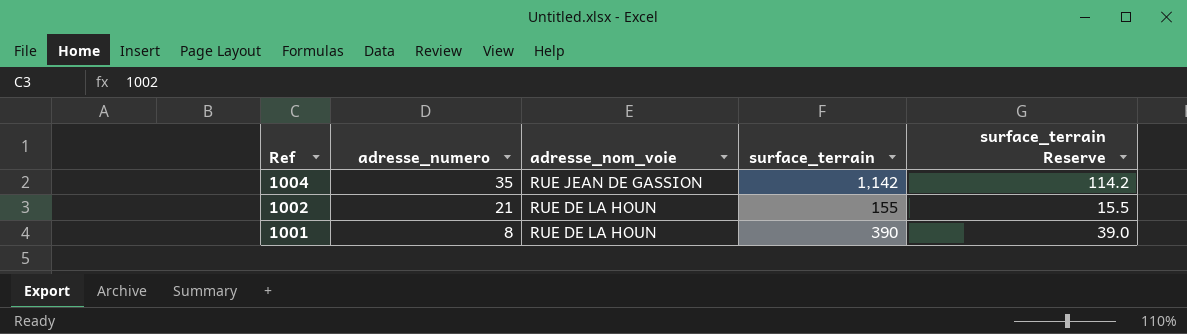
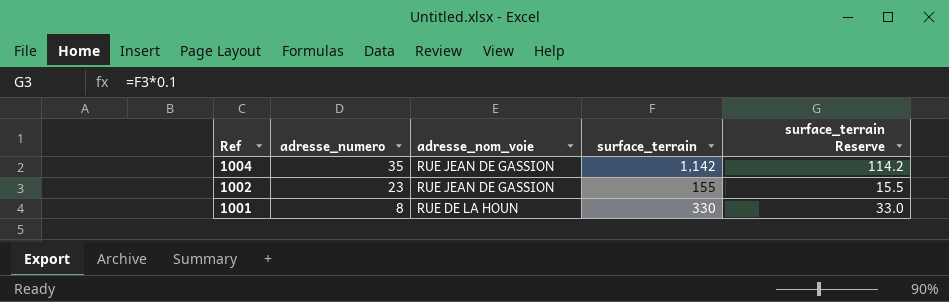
1002 | adresse_numero: 21 -> 23
1002 | adresse_nom_voie: RUE DE LA HOUN -> RUE JEAN DE GASSION
1001 | surface_terrain: 390 -> 330
1001 | surface_terrain Reserve: 39.0 -> 33.0

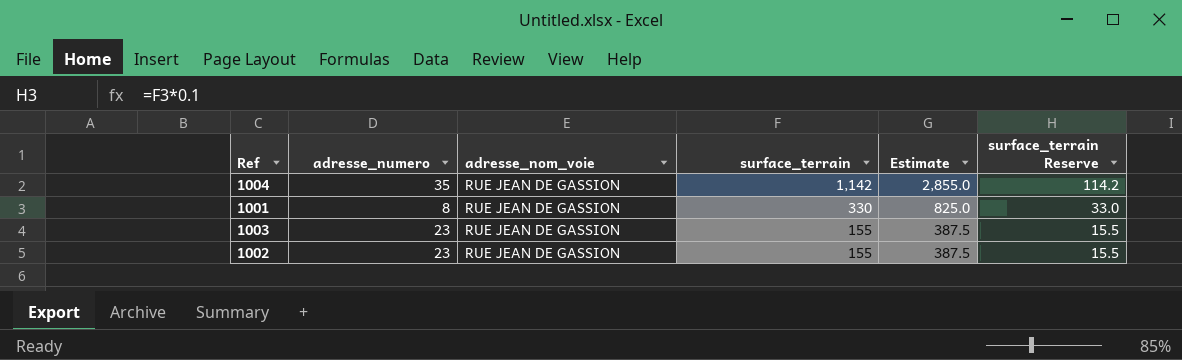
row order: Ref descending -> surface_terrain descending
column Estimate | formula: none -> [surface_terrain] * 2.5
1001 | adresse_nom_voie: RUE DE LA HOUN -> RUE JEAN DE GASSION
row 1003: none -> 23 | RUE JEAN DE GASSION | 155 | 387.5 | 15.5

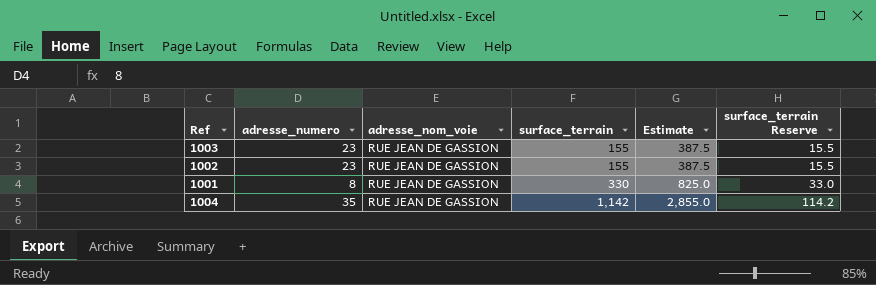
row order: surface_terrain descending -> surface_terrain ascending

